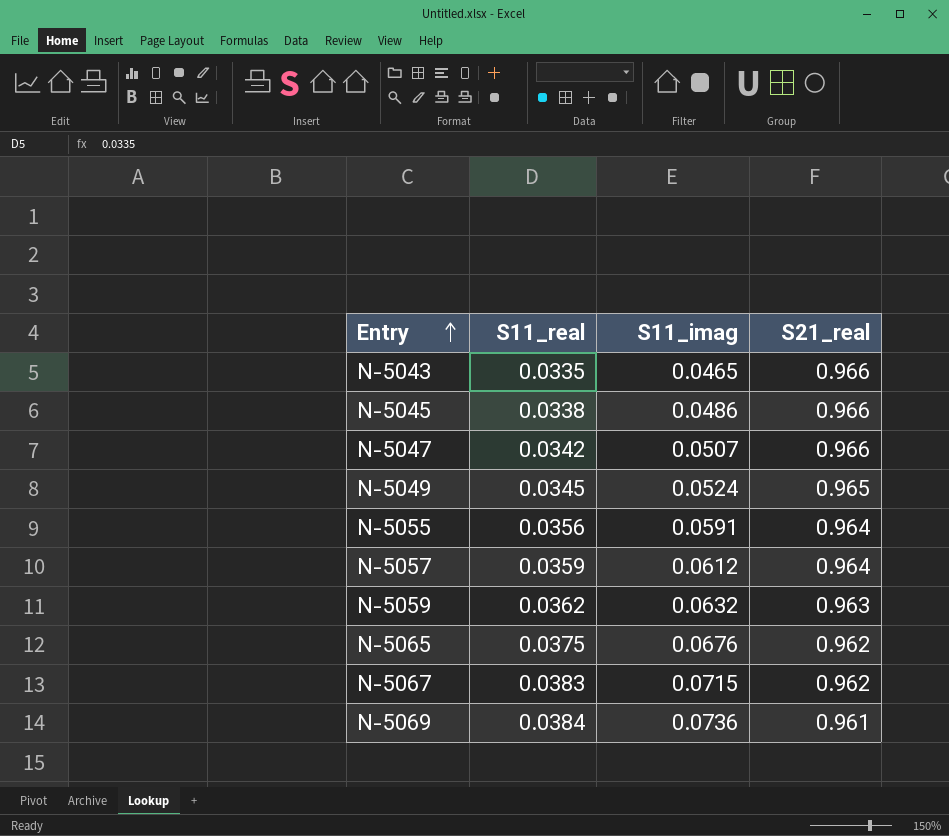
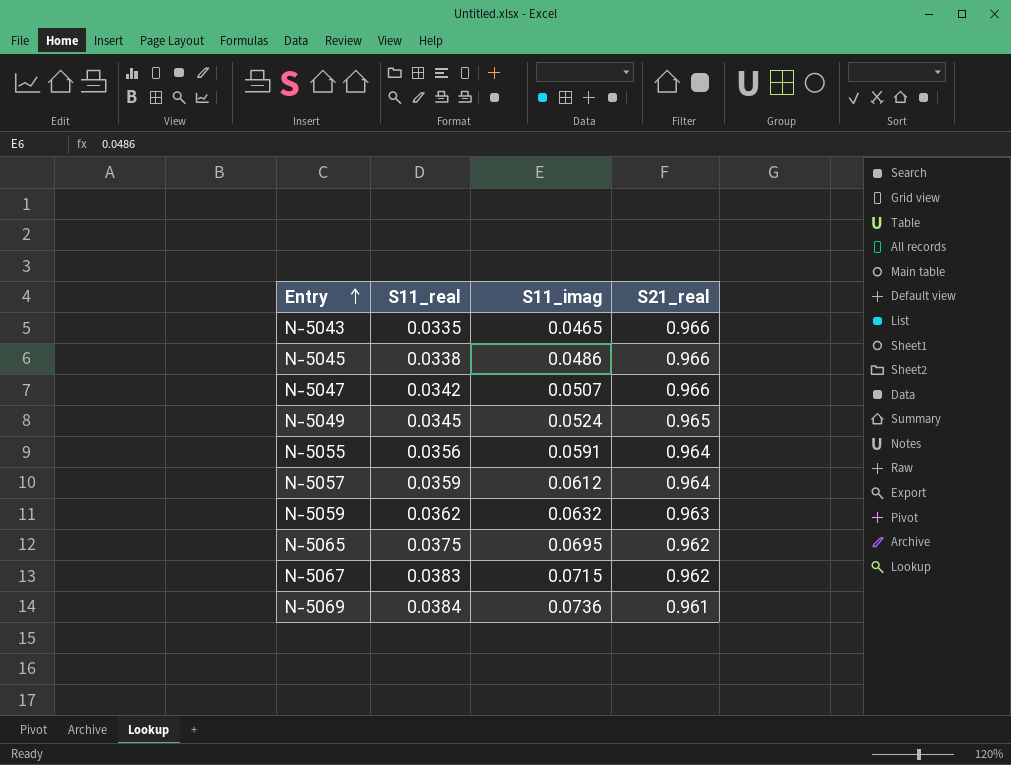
N-5065 | S11_imag: 0.0676 -> 0.0695

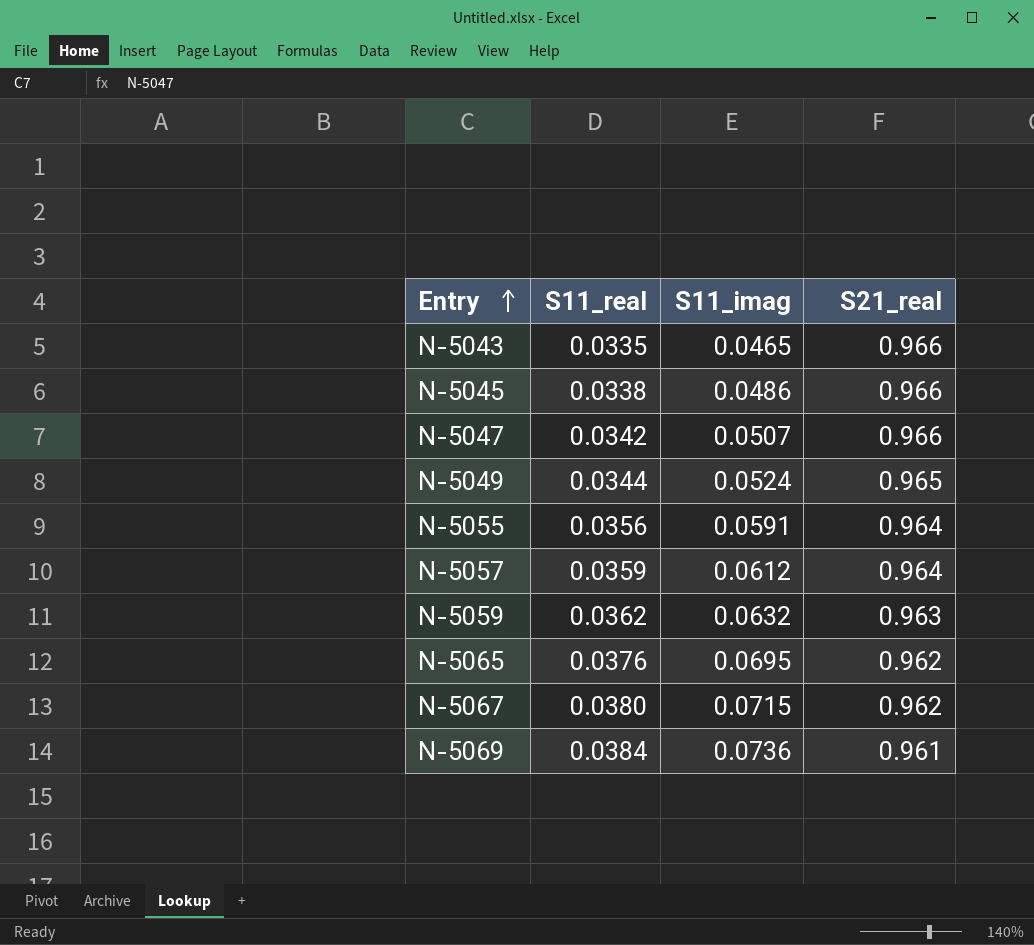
N-5049 | S11_real: 0.0345 -> 0.0344
N-5065 | S11_real: 0.0375 -> 0.0376
N-5067 | S11_real: 0.0383 -> 0.0380

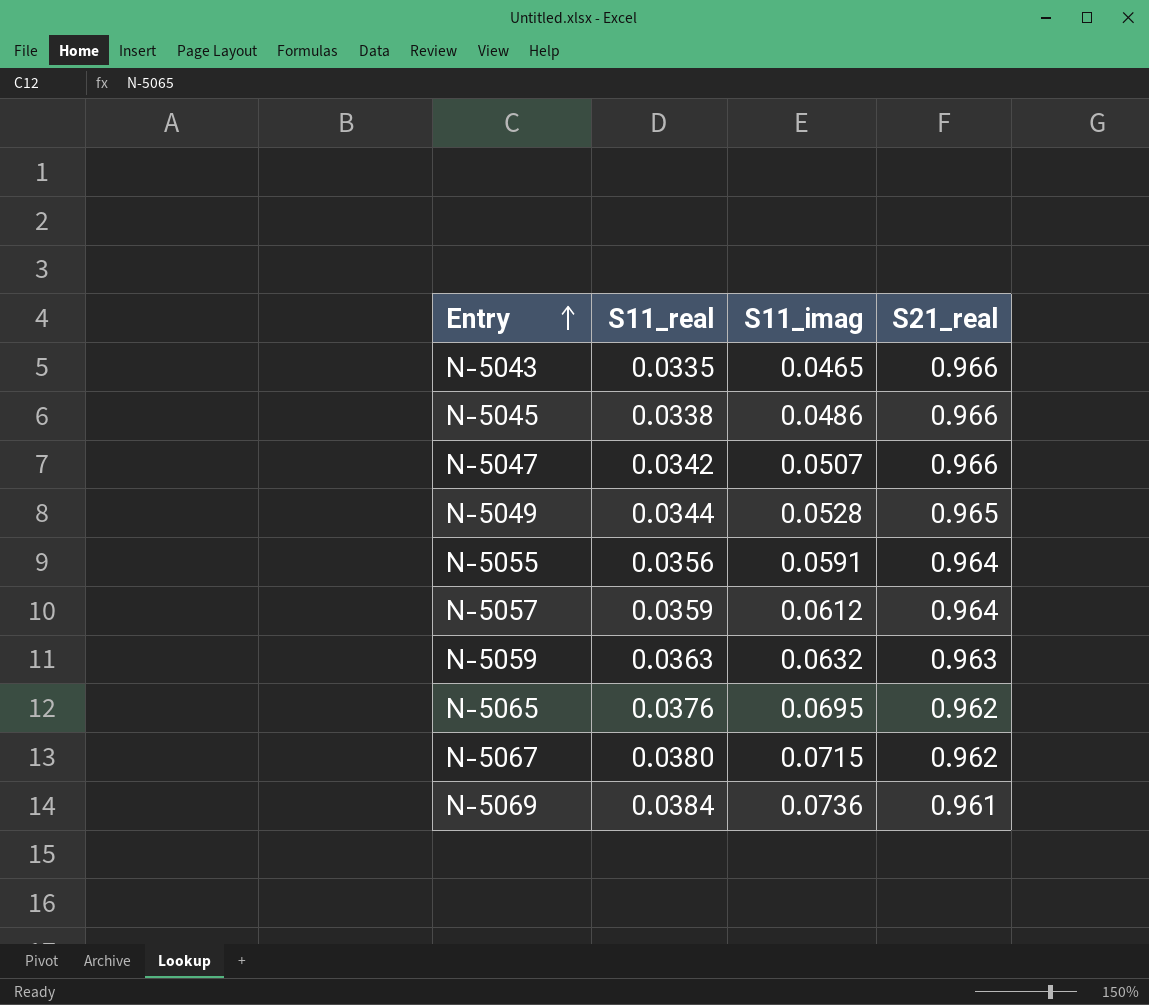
N-5049 | S11_imag: 0.0524 -> 0.0528
N-5059 | S11_real: 0.0362 -> 0.0363

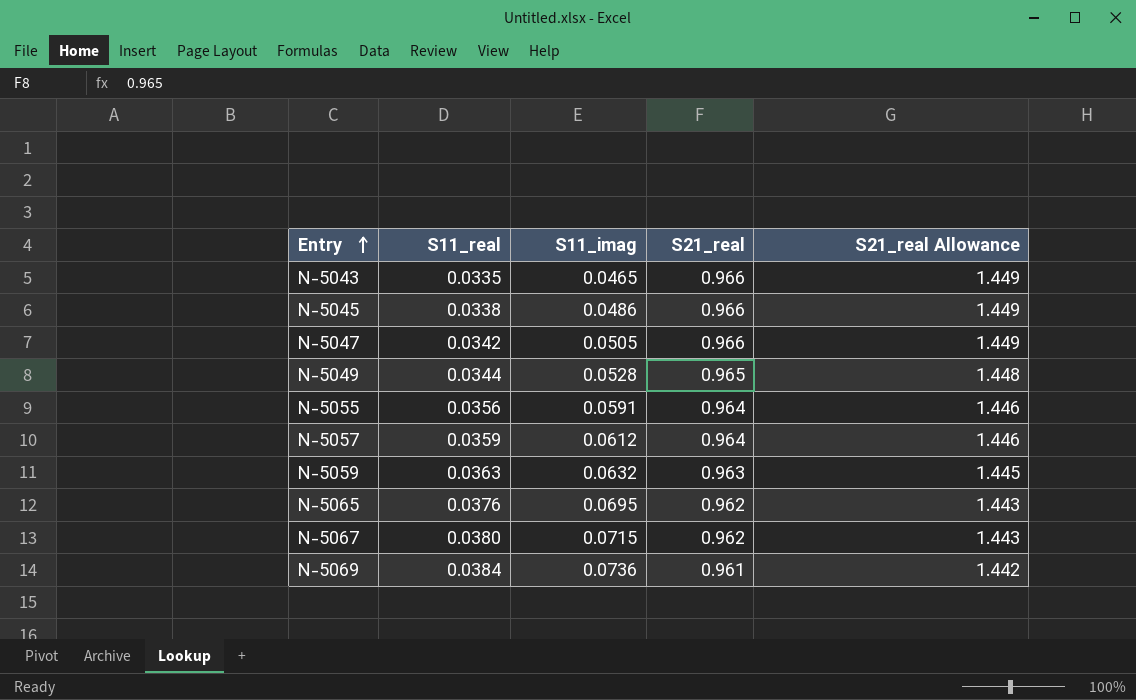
column S21_real Allowance | formula: none -> [S21_real] * 1.5
N-5047 | S11_imag: 0.0507 -> 0.0505

